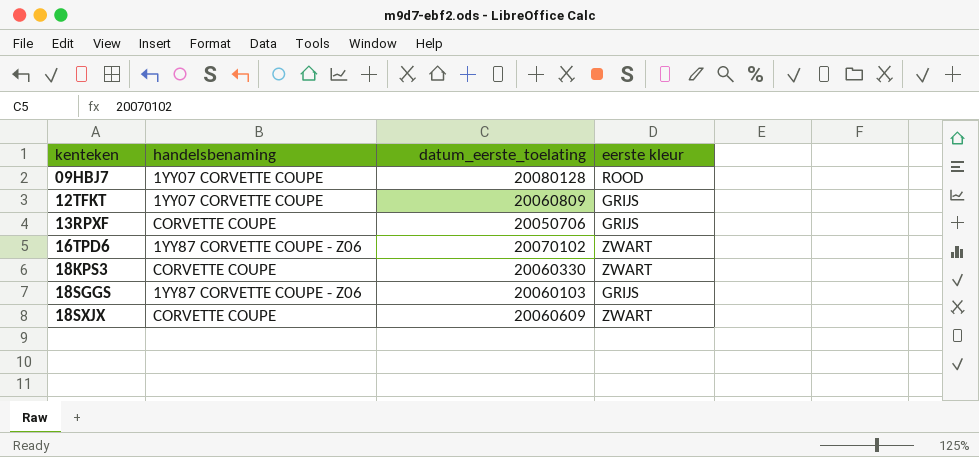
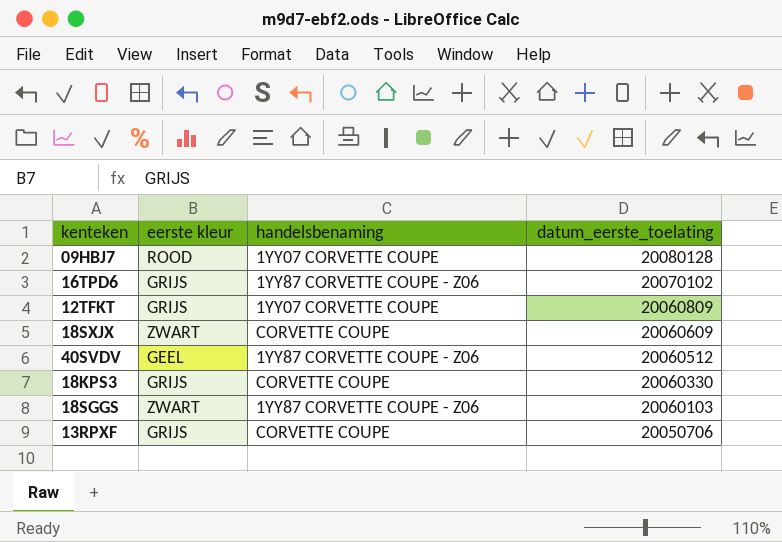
row order: kenteken ascending -> datum_eerste_toelating descending
column eerste kleur | position: 4 -> 2
16TPD6 | eerste kleur: ZWART -> GRIJS
row 40SVDV: none -> GEEL | 1YY87 CORVETTE COUPE - Z06 | 20060512
18KPS3 | eerste kleur: ZWART -> GRIJS
18SGGS | eerste kleur: GRIJS -> ZWART

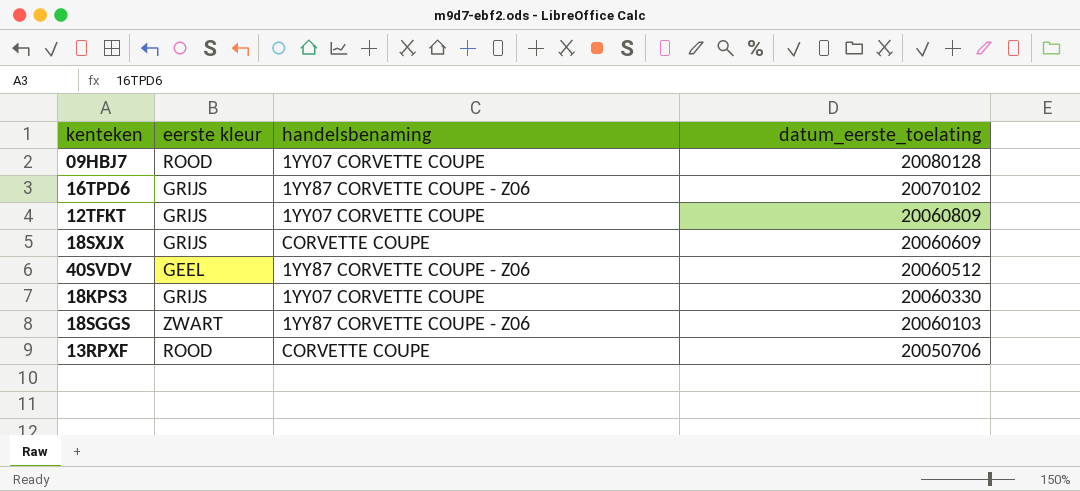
18SXJX | eerste kleur: ZWART -> GRIJS
18KPS3 | handelsbenaming: CORVETTE COUPE -> 1YY07 CORVETTE COUPE
13RPXF | eerste kleur: GRIJS -> ROOD

